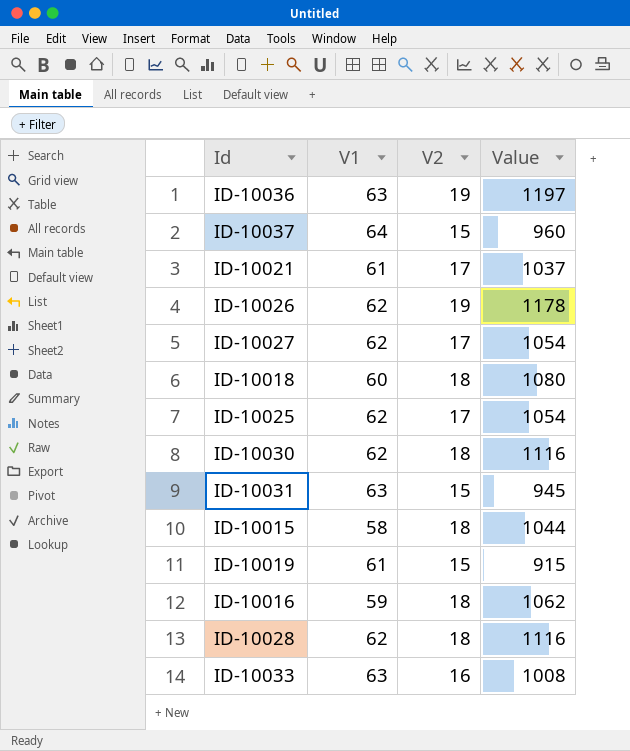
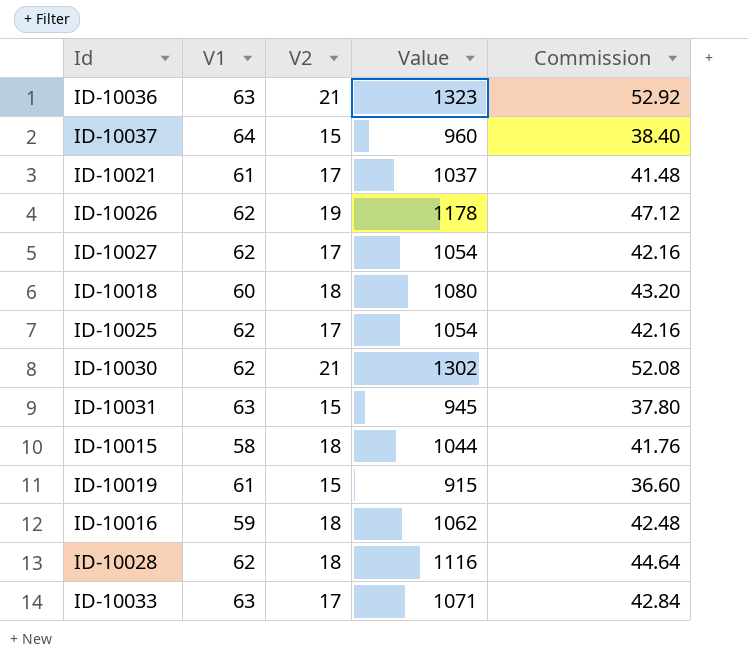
column Commission | formula: none -> [Value] * 0.04
ID-10036 | V2: 19 -> 21
ID-10036 | Value: 1197 -> 1323
ID-10030 | V2: 18 -> 21
ID-10030 | Value: 1116 -> 1302
ID-10033 | V2: 16 -> 17
ID-10033 | Value: 1008 -> 1071

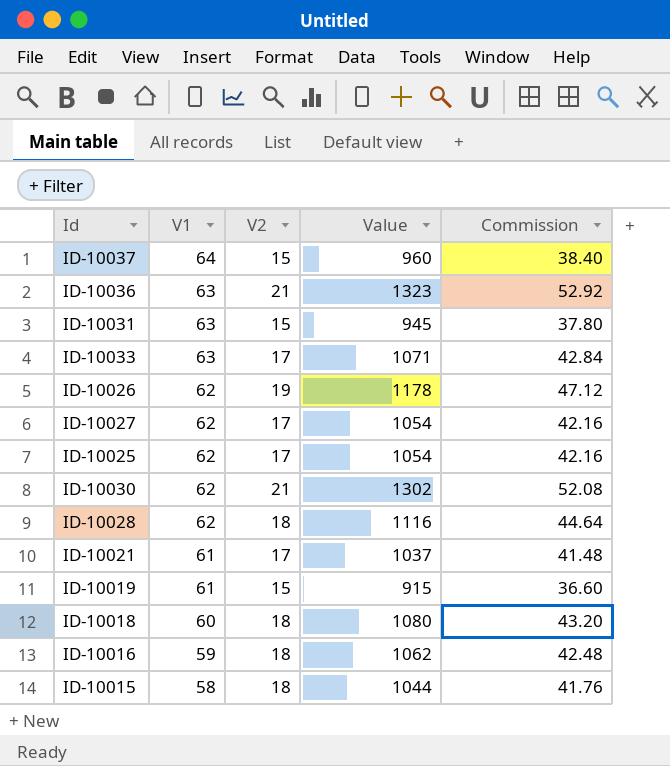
row order: none -> V1 descending

